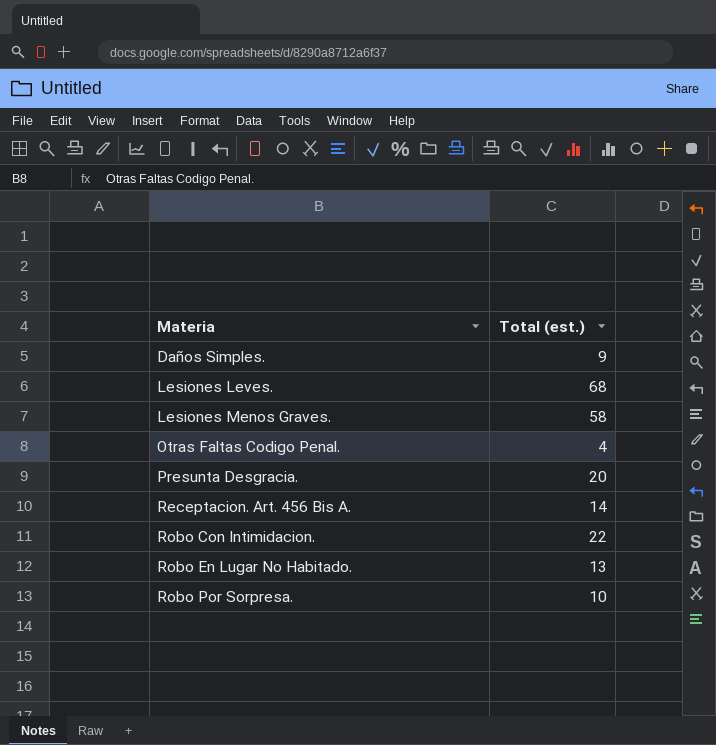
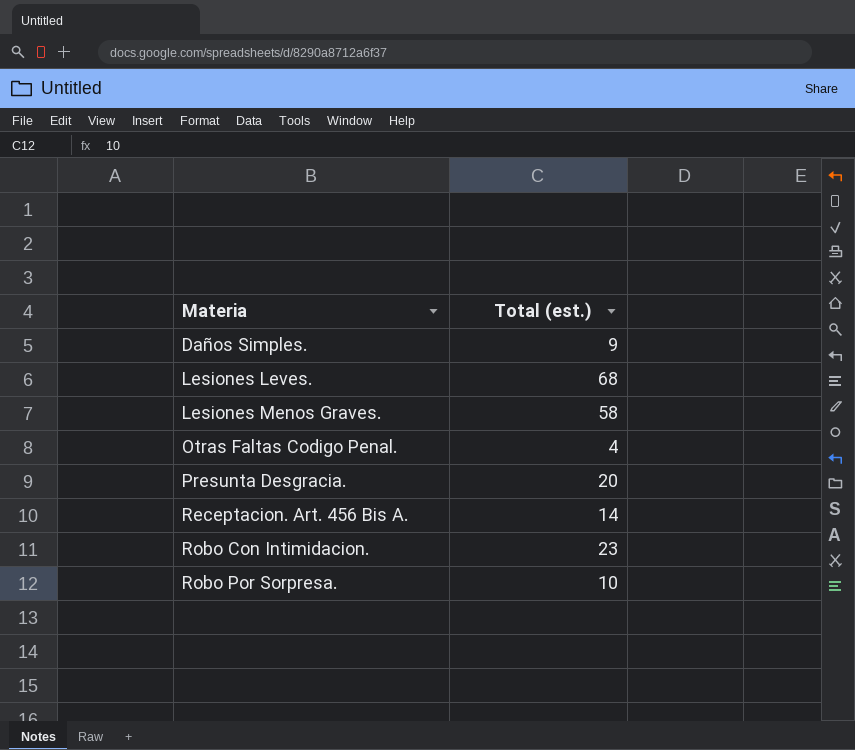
row Robo En Lugar No Habitado.: 13 -> none
Robo Con Intimidacion. | Total (est.): 22 -> 23

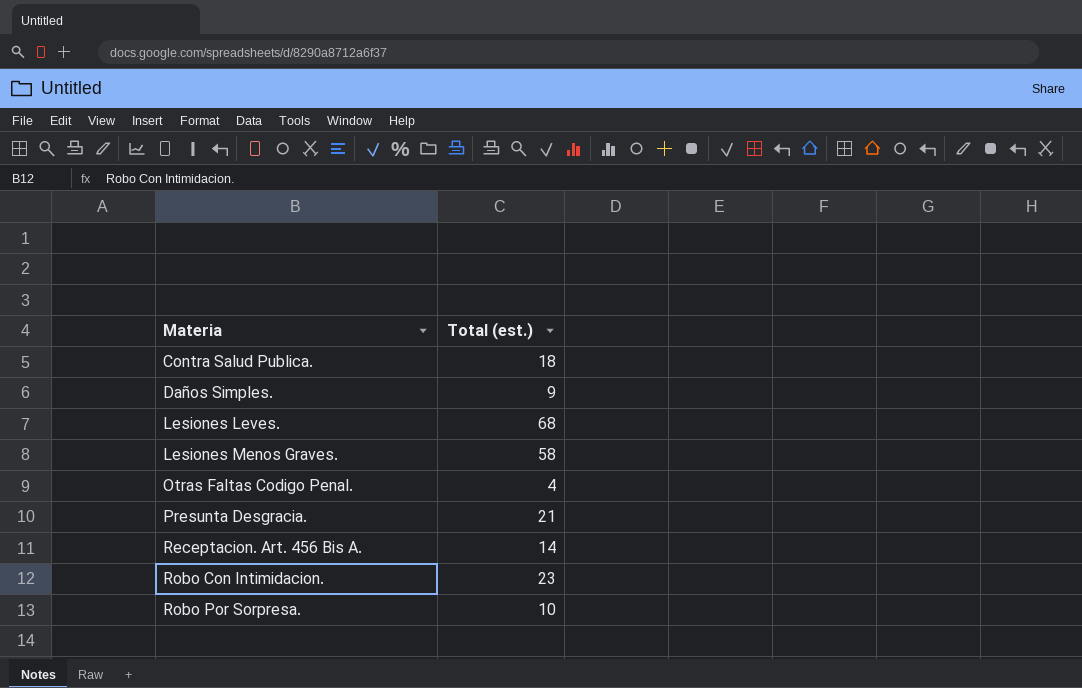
row Contra Salud Publica.: none -> 18
Presunta Desgracia. | Total (est.): 20 -> 21

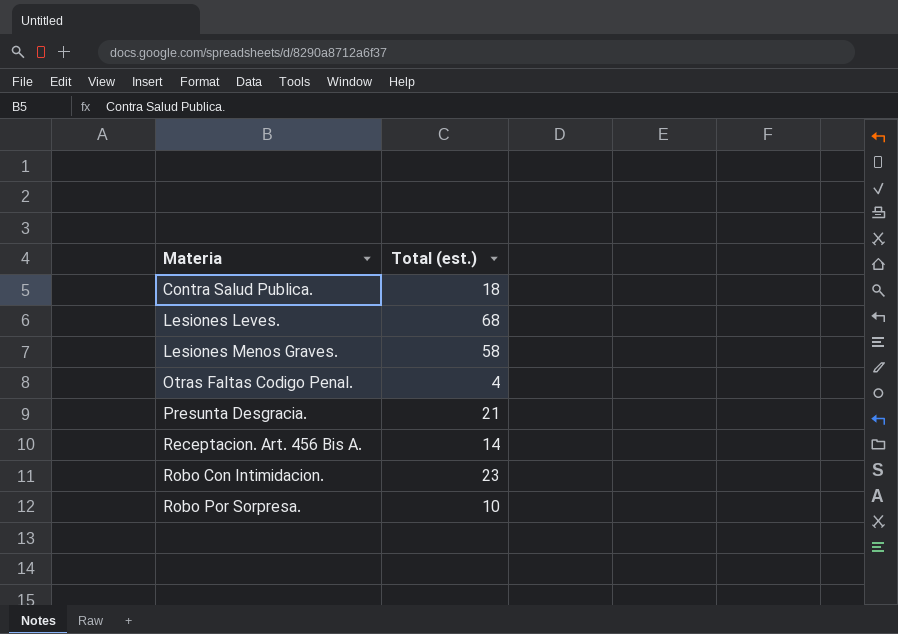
row Daños Simples.: 9 -> none

